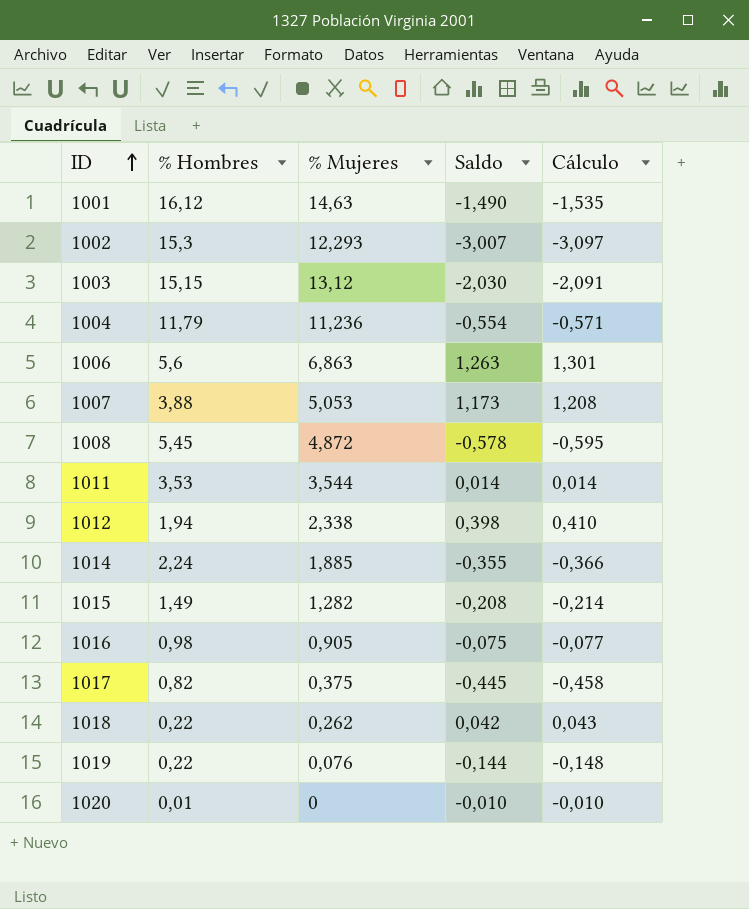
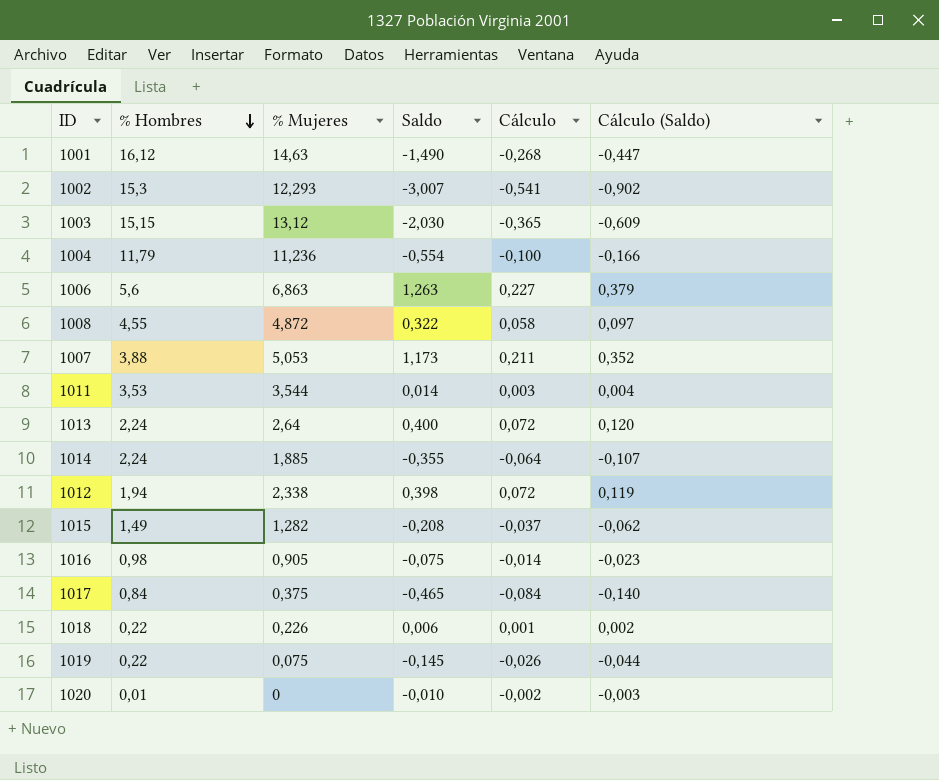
row order: ID ascending -> % Hombres descending
column Cálculo | formula: [Saldo] * 1,03 -> [Saldo] * 0,18
column Cálculo (Saldo) | formula: none -> [Saldo] * 0,3
1008 | % Hombres: 5,45 -> 4,55
1008 | Saldo: -0,578 -> 0,322
row 1013: none -> 2,24 | 2,64 | 0,400 | 0,072 | 0,120
1017 | % Hombres: 0,82 -> 0,84
1017 | Saldo: -0,445 -> -0,465
1018 | % Mujeres: 0,262 -> 0,226
1018 | Saldo: 0,042 -> 0,006
1019 | % Mujeres: 0,076 -> 0,075
1019 | Saldo: -0,144 -> -0,145

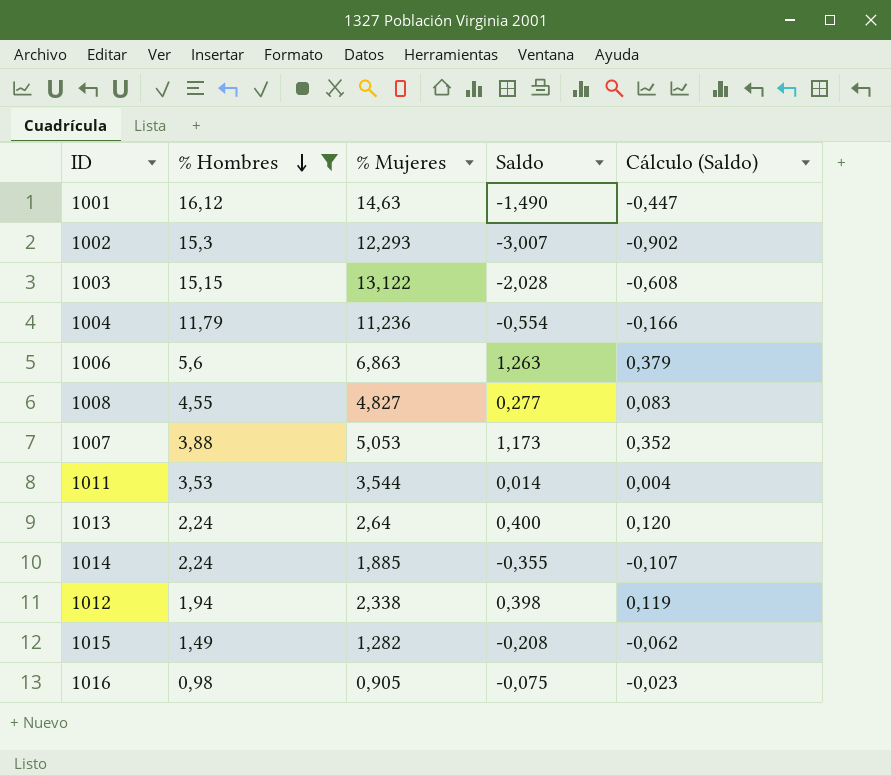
filter: none -> % Hombres >= 0,98
column Cálculo | formula: [Saldo] * 0,18 -> none
1003 | % Mujeres: 13,12 -> 13,122
1003 | Saldo: -2,030 -> -2,028
1003 | Cálculo (Saldo): -0,609 -> -0,608
1008 | % Mujeres: 4,872 -> 4,827
1008 | Saldo: 0,322 -> 0,277
1008 | Cálculo (Saldo): 0,097 -> 0,083

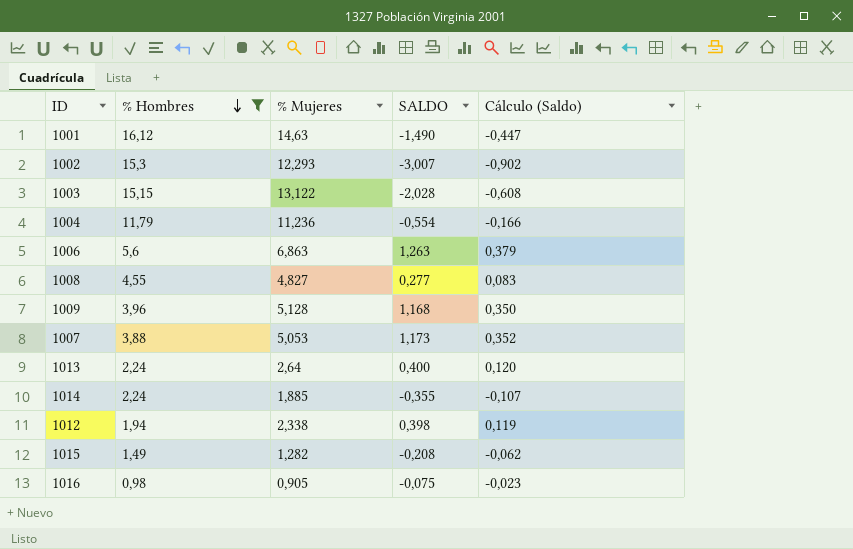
column name: Saldo -> SALDO
row 1011: 3,53 | 3,544 | 0,014 | 0,004 -> none
row 1009: none -> 3,96 | 5,128 | 1,168 | 0,350

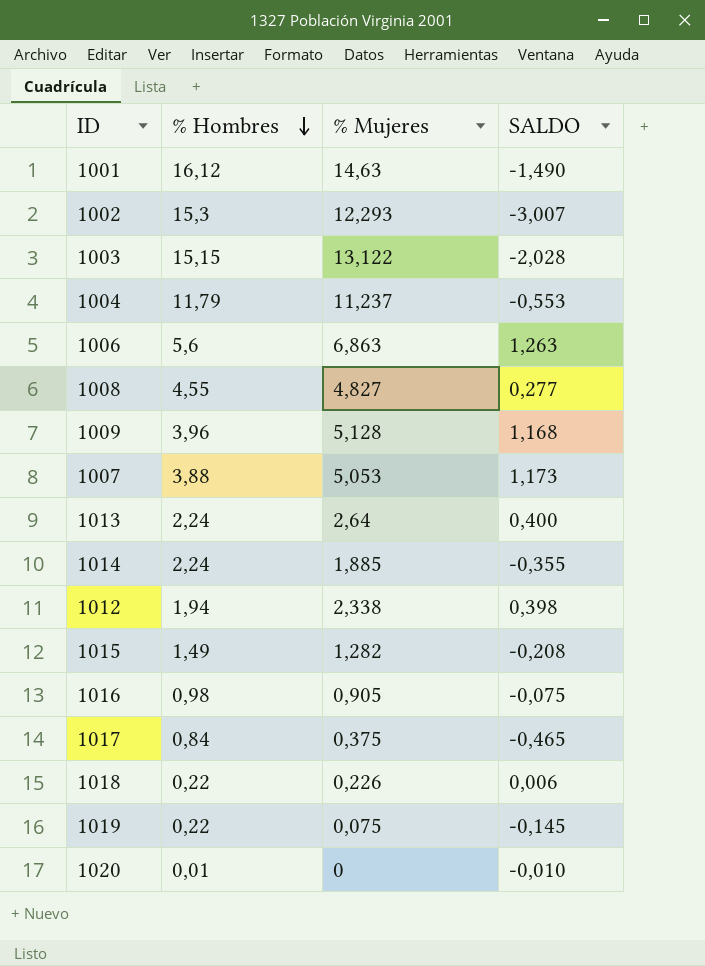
filter: % Hombres >= 0,98 -> none
column Cálculo (Saldo) | formula: [SALDO] * 0,3 -> none
1004 | % Mujeres: 11,236 -> 11,237
1004 | SALDO: -0,554 -> -0,553

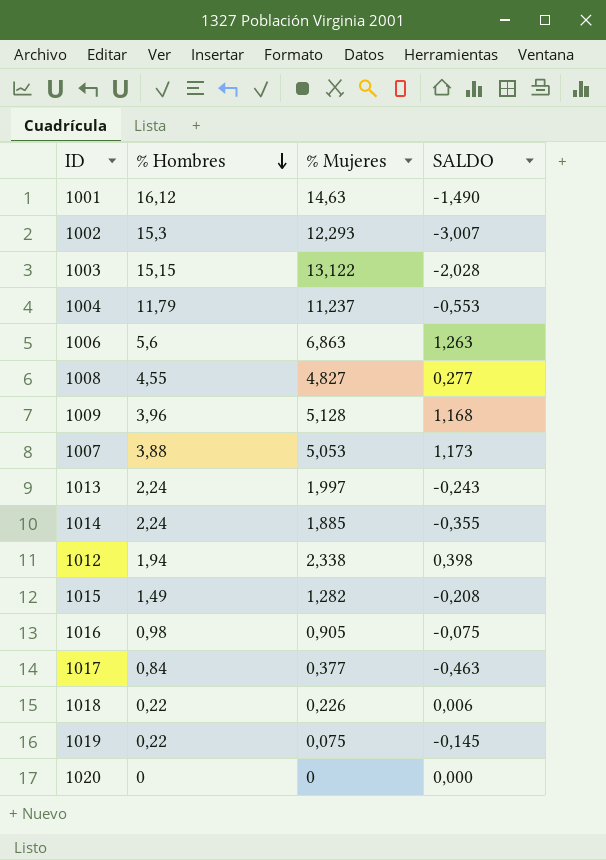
1013 | % Mujeres: 2,64 -> 1,997
1013 | SALDO: 0,400 -> -0,243
1017 | % Mujeres: 0,375 -> 0,377
1017 | SALDO: -0,465 -> -0,463
1020 | % Hombres: 0,01 -> 0
1020 | SALDO: -0,010 -> 0,000

